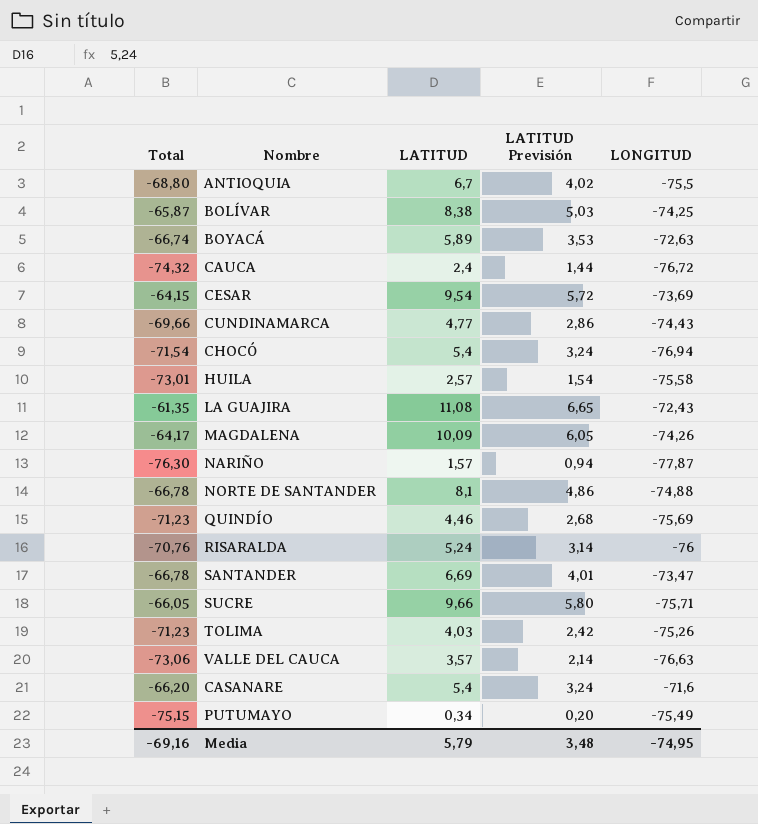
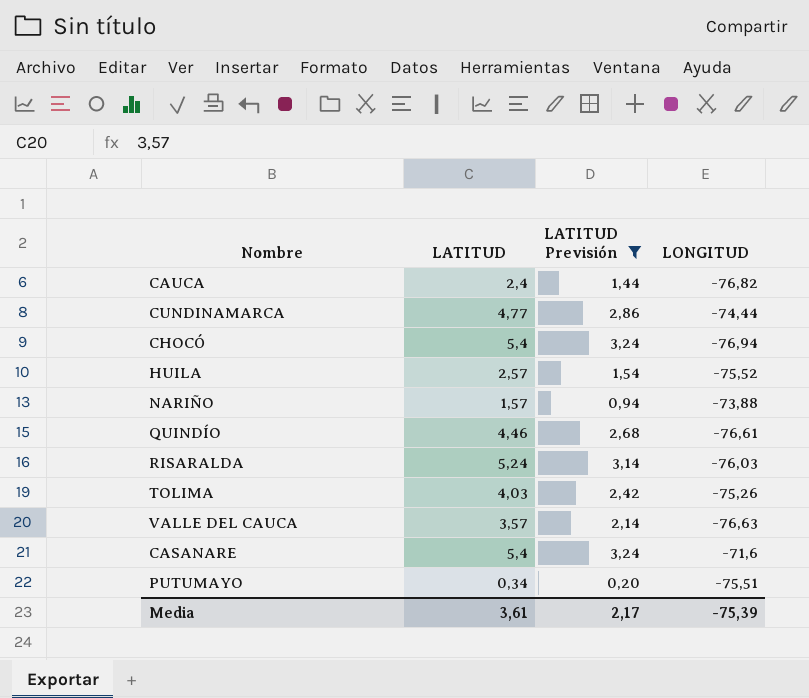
filter: none -> LATITUD Previsión <= 3,24
column Total | formula: [LATITUD] + [LONGITUD] -> none
CAUCA | LONGITUD: -76,72 -> -76,82
CUNDINAMARCA | LONGITUD: -74,43 -> -74,44
HUILA | LONGITUD: -75,58 -> -75,52
NARIÑO | LONGITUD: -77,87 -> -73,88
QUINDÍO | LONGITUD: -75,69 -> -76,61
RISARALDA | LONGITUD: -76 -> -76,03
PUTUMAYO | LONGITUD: -75,49 -> -75,51
Media | LATITUD: 5,79 -> 3,61
Media | LATITUD Previsión: 3,48 -> 2,17
Media | LONGITUD: -74,95 -> -75,39

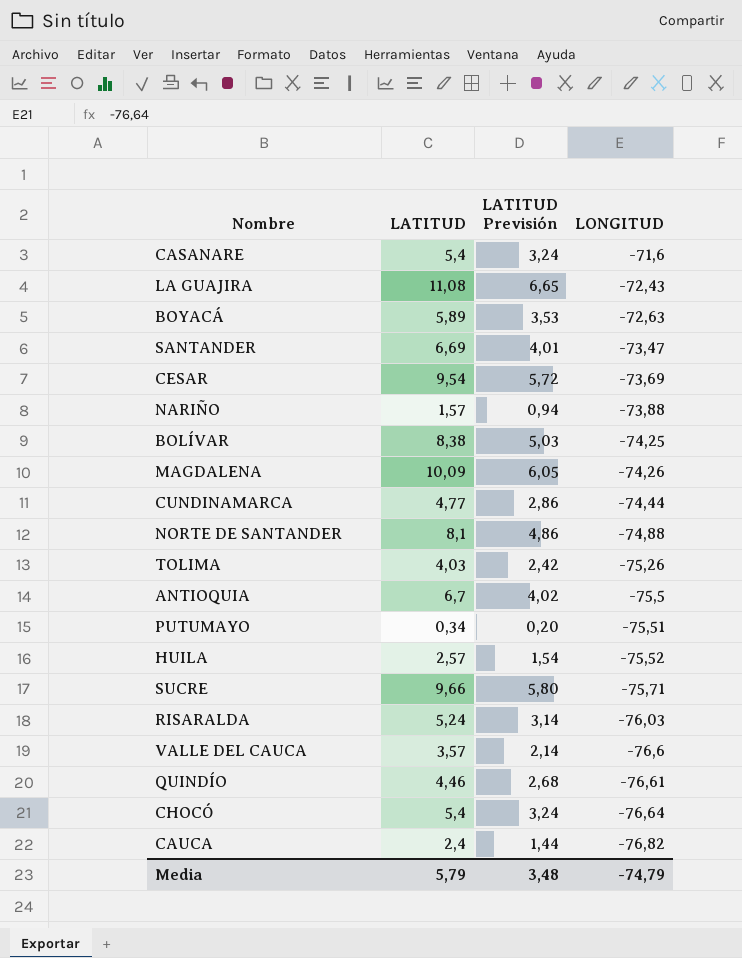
filter: LATITUD Previsión <= 3,24 -> none
row order: none -> LONGITUD descending
VALLE DEL CAUCA | LONGITUD: -76,63 -> -76,6
CHOCÓ | LONGITUD: -76,94 -> -76,64
Media | LATITUD: 3,61 -> 5,79
Media | LATITUD Previsión: 2,17 -> 3,48
Media | LONGITUD: -75,39 -> -74,79

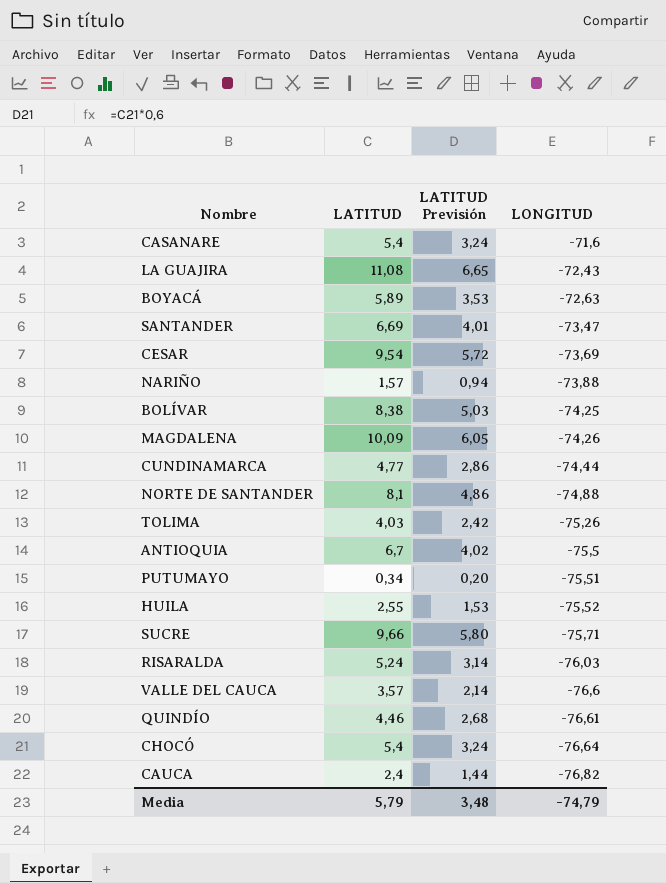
HUILA | LATITUD: 2,57 -> 2,55
HUILA | LATITUD Previsión: 1,54 -> 1,53

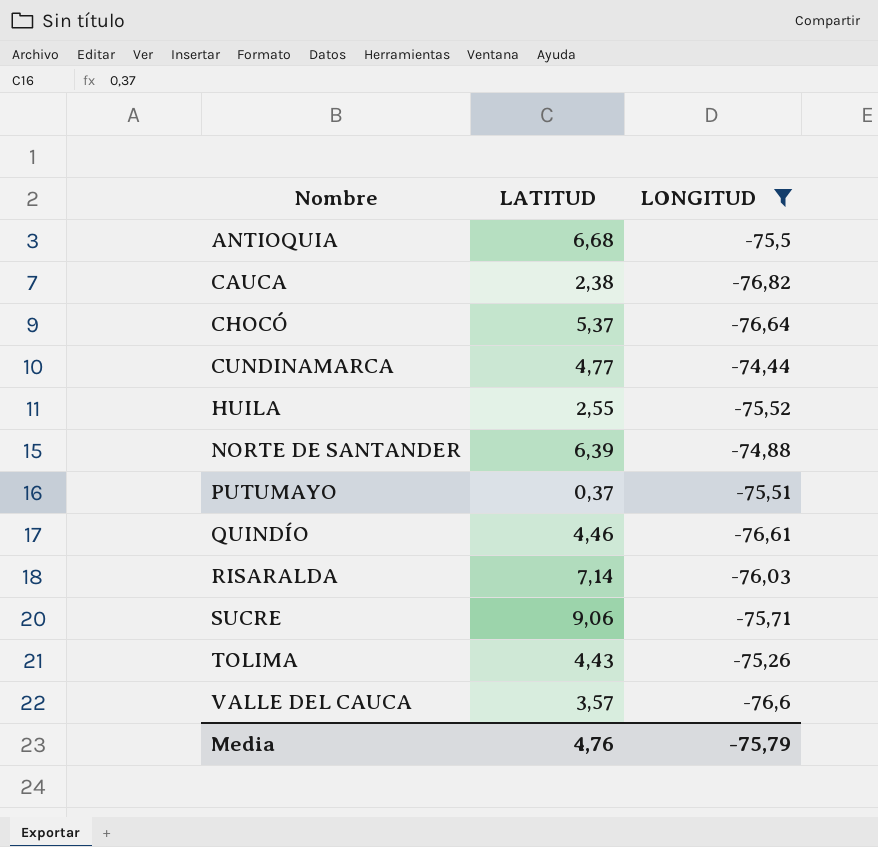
filter: none -> LONGITUD <= -74,44
row order: LONGITUD descending -> Nombre ascending
column LATITUD Previsión | formula: [LATITUD] * 0,6 -> none
ANTIOQUIA | LATITUD: 6,7 -> 6,68
CAUCA | LATITUD: 2,4 -> 2,38
CHOCÓ | LATITUD: 5,4 -> 5,37
NORTE DE SANTANDER | LATITUD: 8,1 -> 6,39
PUTUMAYO | LATITUD: 0,34 -> 0,37
RISARALDA | LATITUD: 5,24 -> 7,14
SUCRE | LATITUD: 9,66 -> 9,06
TOLIMA | LATITUD: 4,03 -> 4,43
Media | LATITUD: 5,79 -> 4,76
Media | LONGITUD: -74,79 -> -75,79

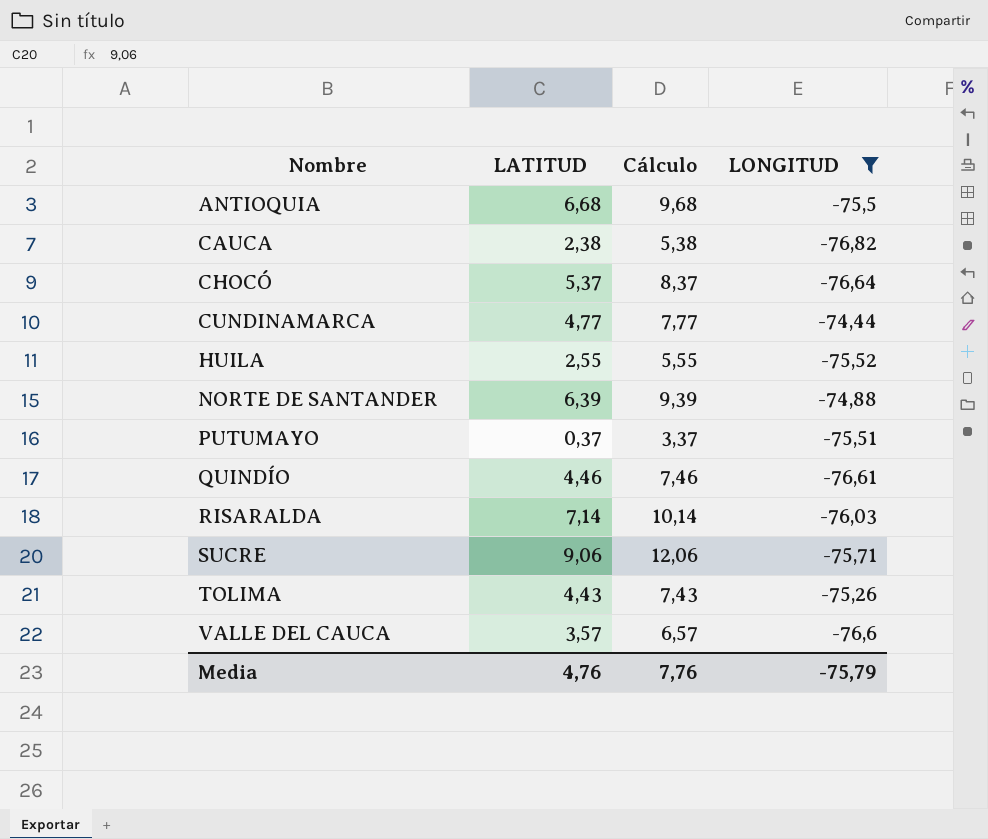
column Cálculo | formula: none -> [LATITUD] + 3

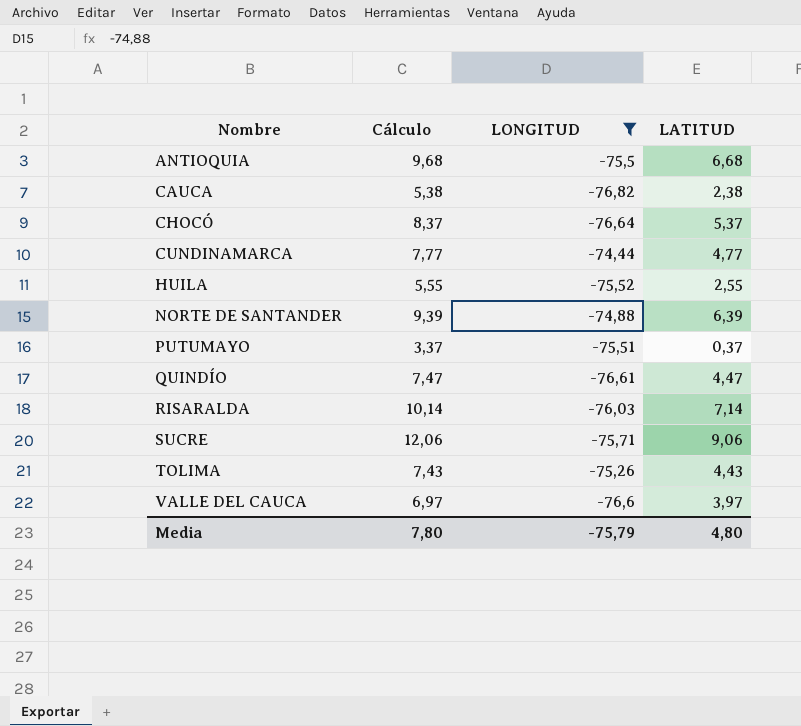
column LATITUD | position: 2 -> 4
QUINDÍO | Cálculo: 7,46 -> 7,47
QUINDÍO | LATITUD: 4,46 -> 4,47
VALLE DEL CAUCA | Cálculo: 6,57 -> 6,97
VALLE DEL CAUCA | LATITUD: 3,57 -> 3,97
Media | Cálculo: 7,76 -> 7,80
Media | LATITUD: 4,76 -> 4,80

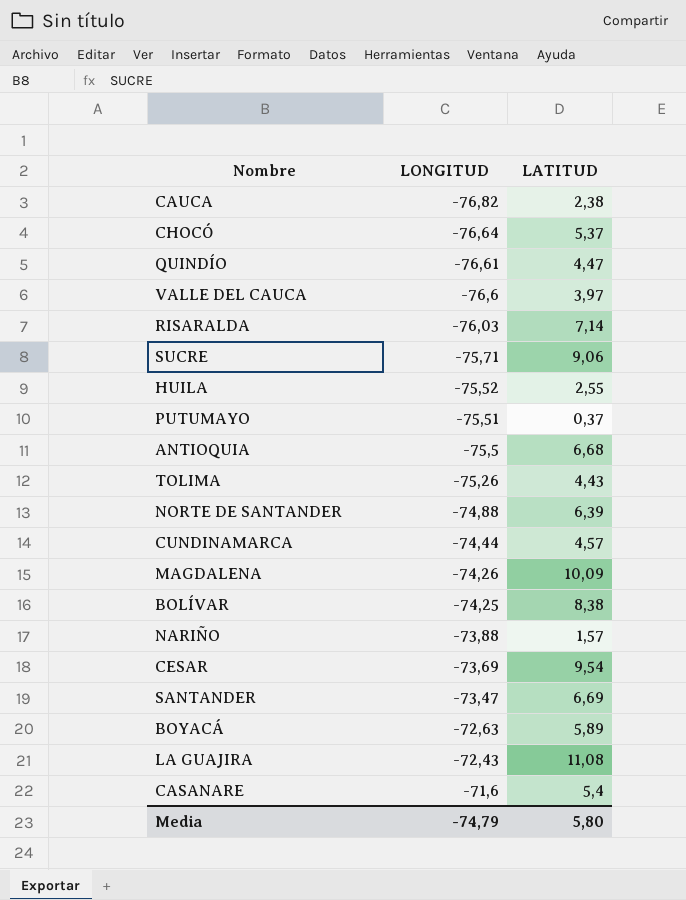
filter: LONGITUD <= -74,44 -> none
row order: Nombre ascending -> LONGITUD ascending
column Cálculo | formula: [LATITUD] + 3 -> none
CUNDINAMARCA | LATITUD: 4,77 -> 4,57
Media | LONGITUD: -75,79 -> -74,79
Media | LATITUD: 4,80 -> 5,80

